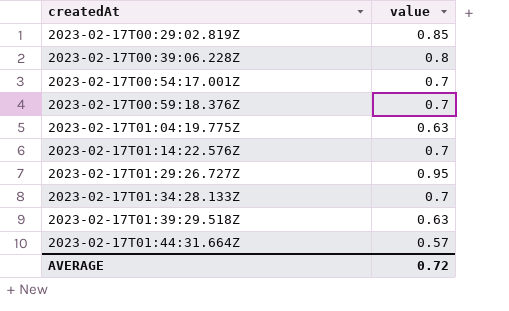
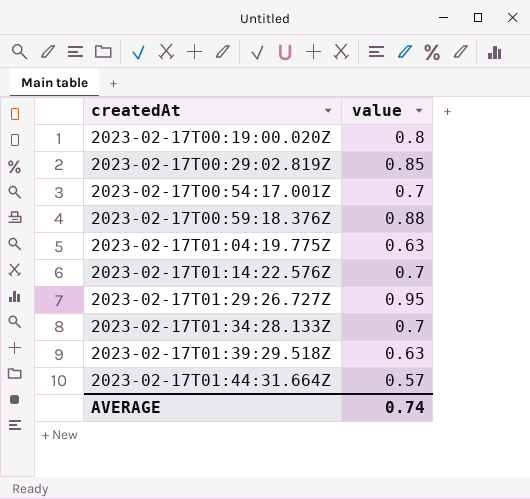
row 2023-02-17T00:39:06.228Z: 0.8 -> none
row 2023-02-17T00:19:00.020Z: none -> 0.8
2023-02-17T00:59:18.376Z | value: 0.7 -> 0.88
AVERAGE | value: 0.72 -> 0.74

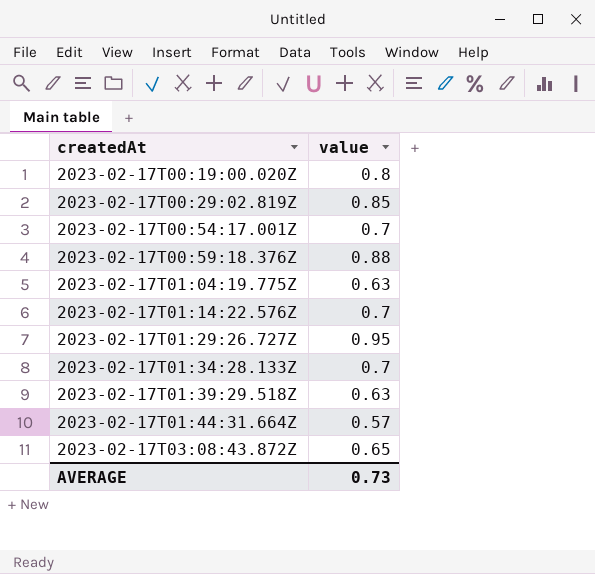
row 2023-02-17T03:08:43.872Z: none -> 0.65
AVERAGE | value: 0.74 -> 0.73

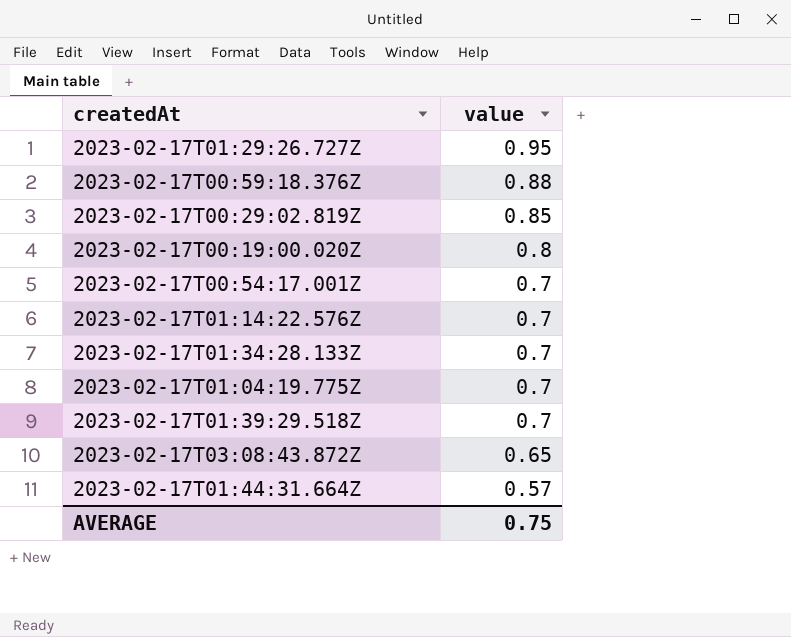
row order: createdAt ascending -> value descending
2023-02-17T01:04:19.775Z | value: 0.63 -> 0.7
2023-02-17T01:39:29.518Z | value: 0.63 -> 0.7
AVERAGE | value: 0.73 -> 0.75

